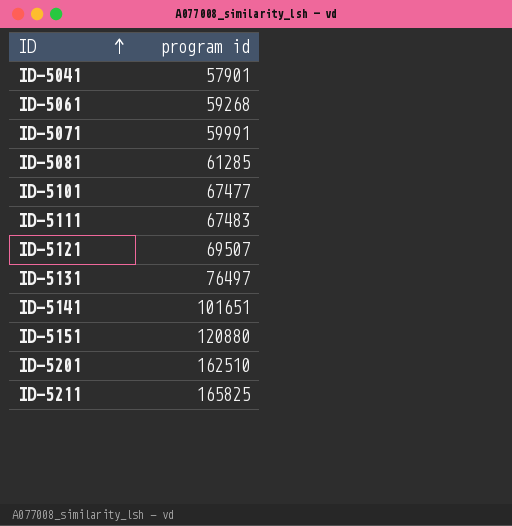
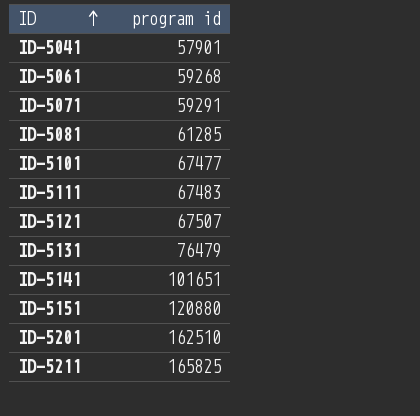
ID-5071 | program id: 59991 -> 59291
ID-5121 | program id: 69507 -> 67507
ID-5131 | program id: 76497 -> 76479

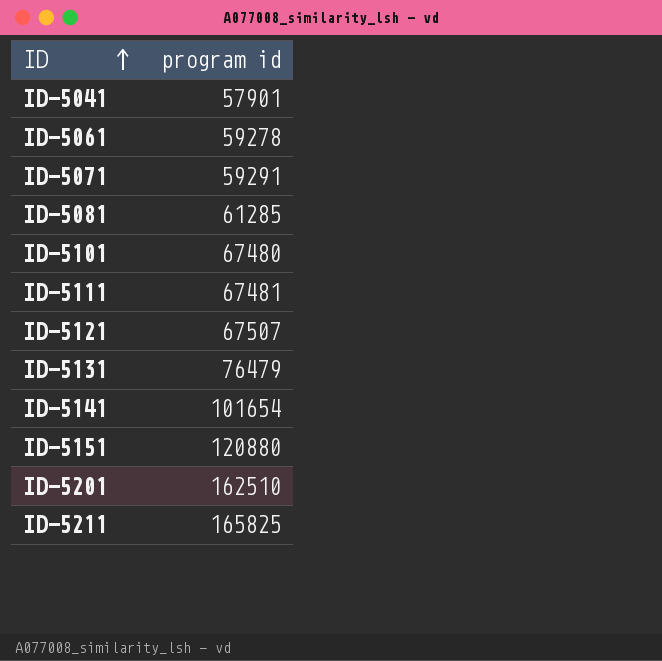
ID-5061 | program id: 59268 -> 59278
ID-5101 | program id: 67477 -> 67480
ID-5111 | program id: 67483 -> 67481
ID-5141 | program id: 101651 -> 101654

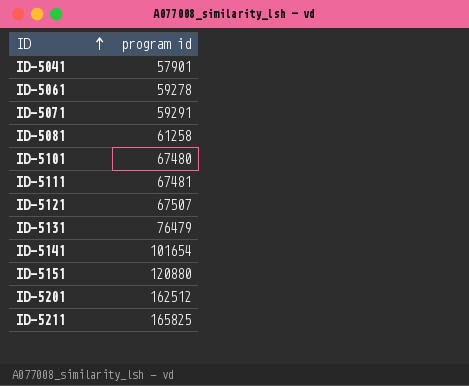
ID-5081 | program id: 61285 -> 61258
ID-5201 | program id: 162510 -> 162512

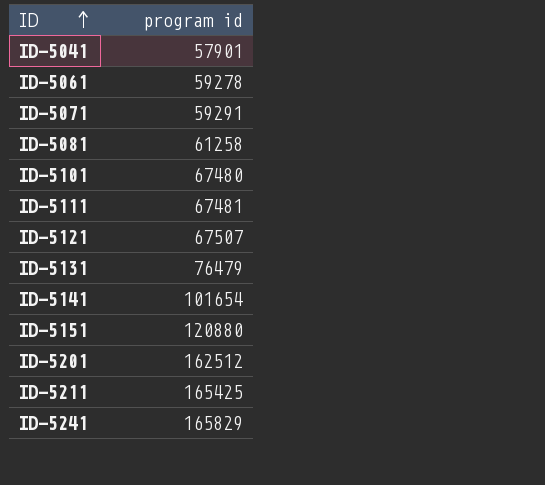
ID-5211 | program id: 165825 -> 165425
row ID-5241: none -> 165829

